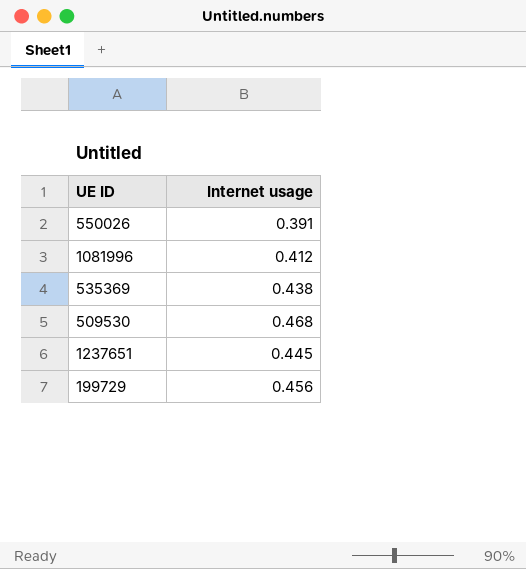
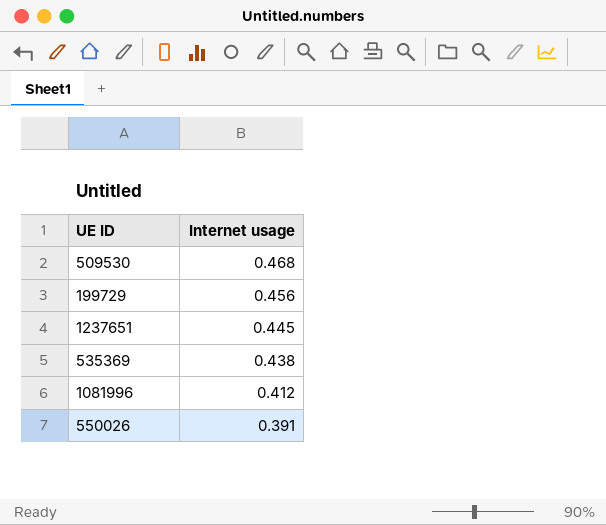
row order: none -> Internet usage descending

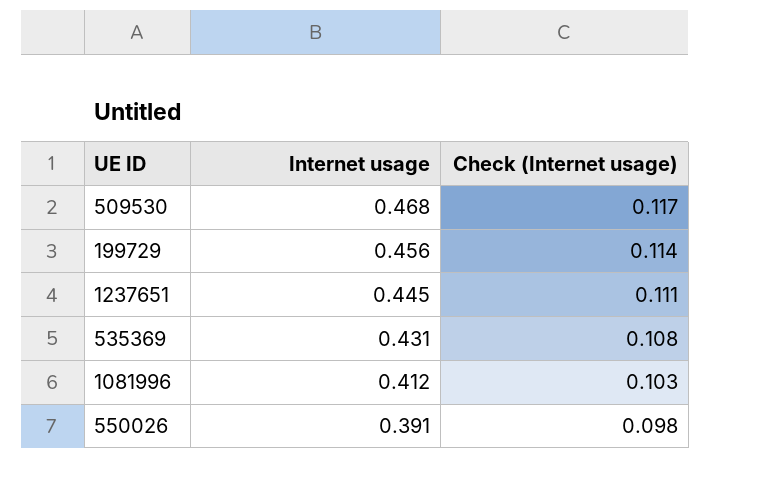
column Check (Internet usage) | formula: none -> [Internet usage] * 0.25
535369 | Internet usage: 0.438 -> 0.431

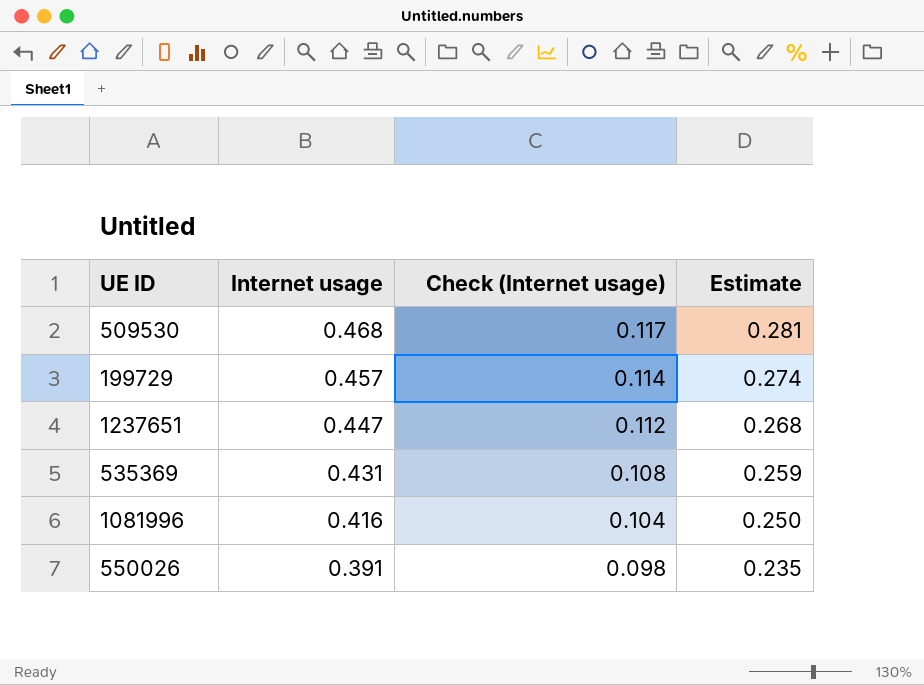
column Estimate | formula: none -> [Internet usage] * 0.6
199729 | Internet usage: 0.456 -> 0.457
1237651 | Internet usage: 0.445 -> 0.447
1237651 | Check (Internet usage): 0.111 -> 0.112
1081996 | Internet usage: 0.412 -> 0.416
1081996 | Check (Internet usage): 0.103 -> 0.104

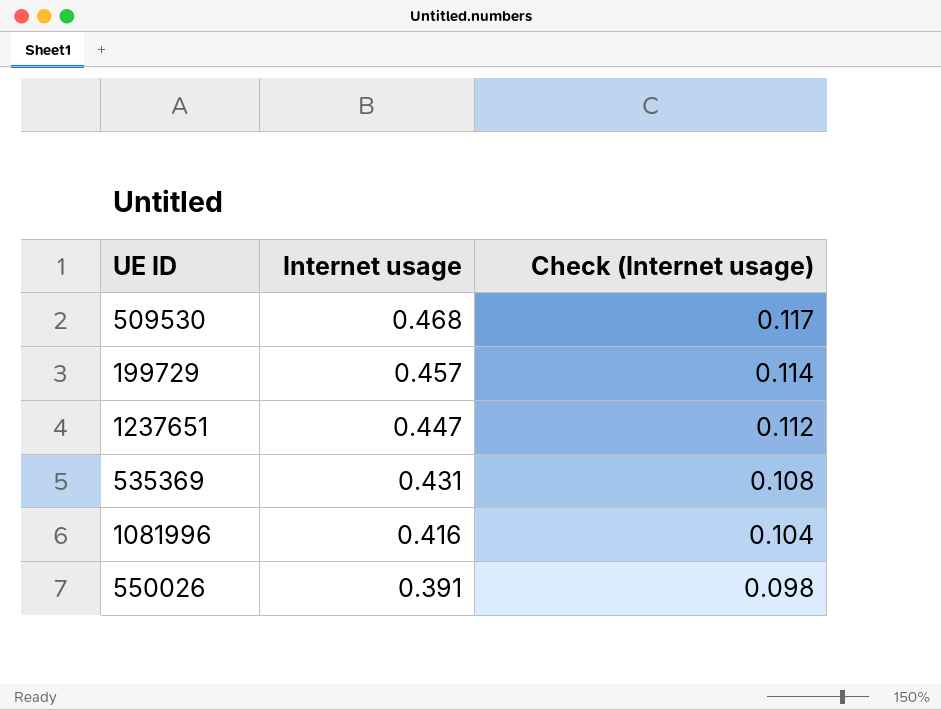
column Estimate | formula: [Internet usage] * 0.6 -> none

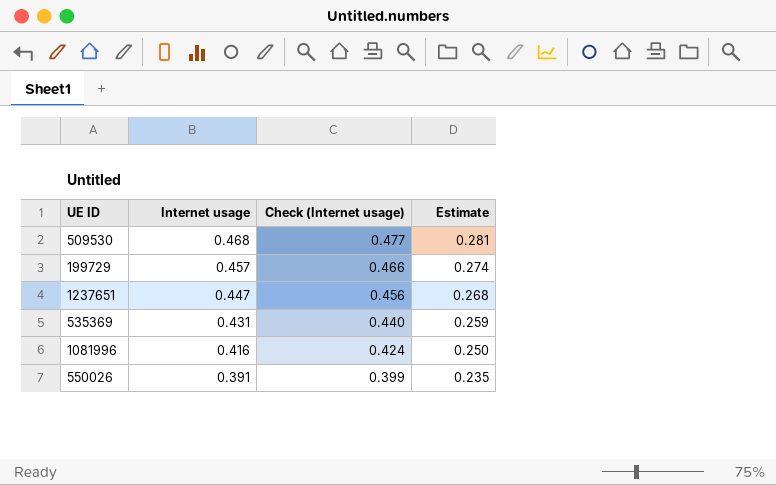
column Check (Internet usage) | formula: [Internet usage] * 0.25 -> [Internet usage] * 1.02
column Estimate | formula: none -> [Internet usage] * 0.6

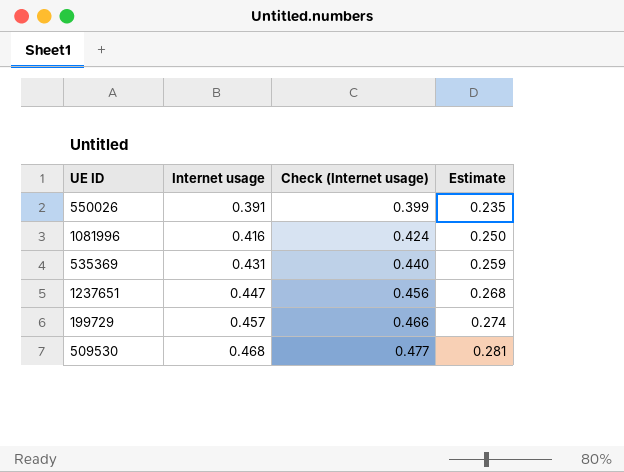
row order: Internet usage descending -> Internet usage ascending

